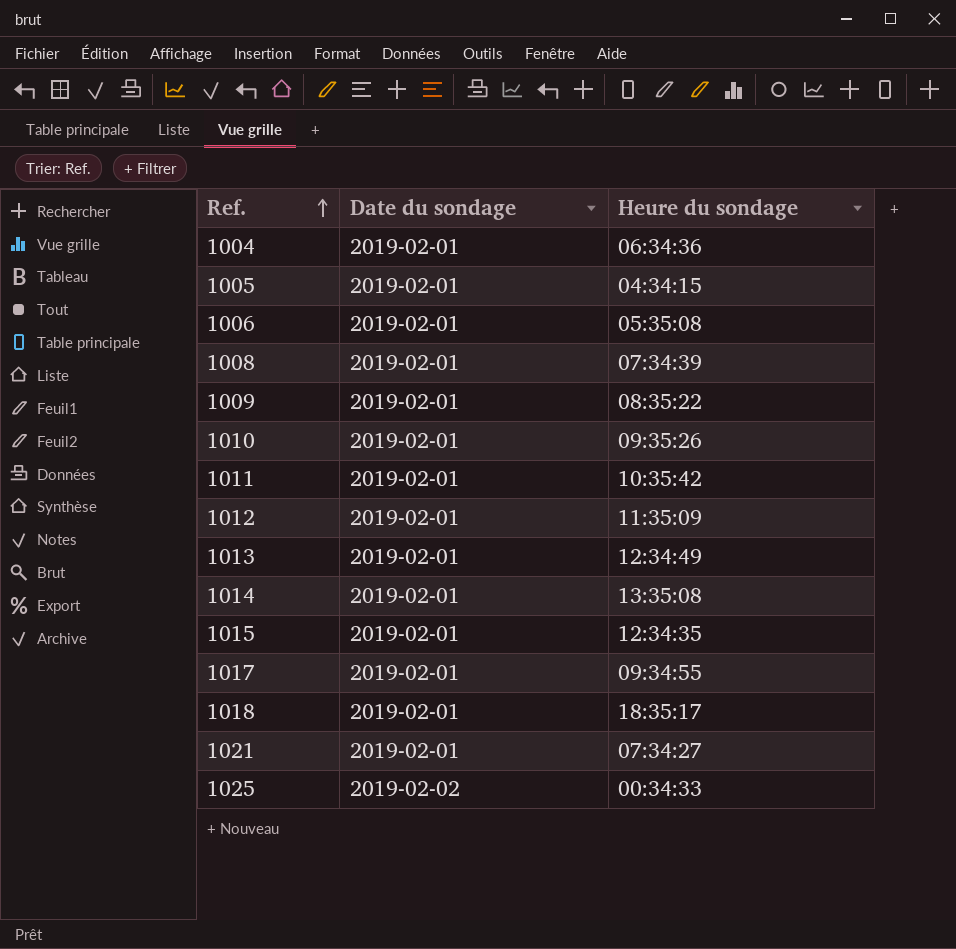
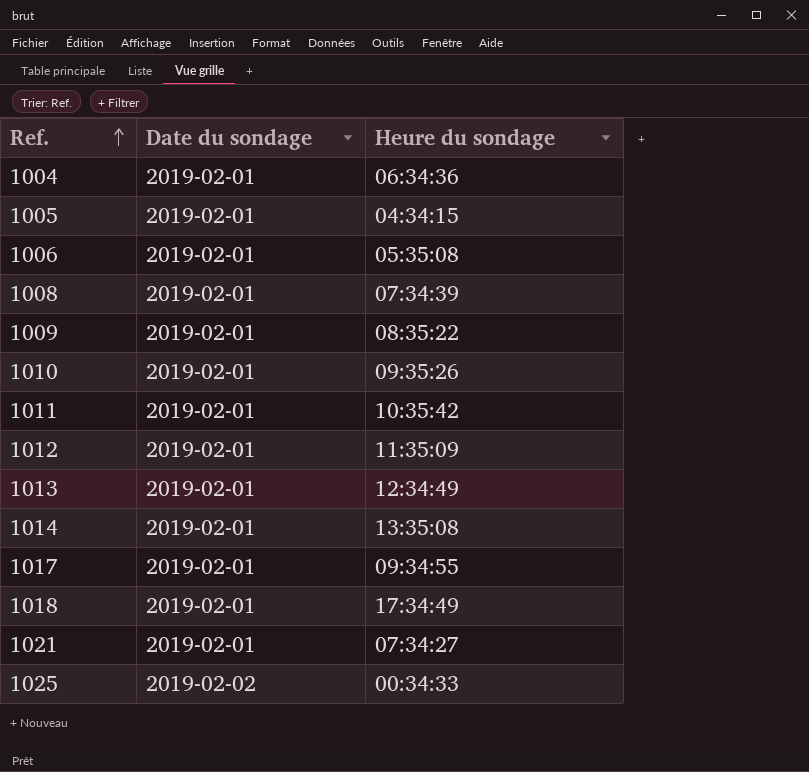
row 1015: 2019-02-01 | 12:34:35 -> none
1018 | Heure du sondage: 18:35:17 -> 17:34:49

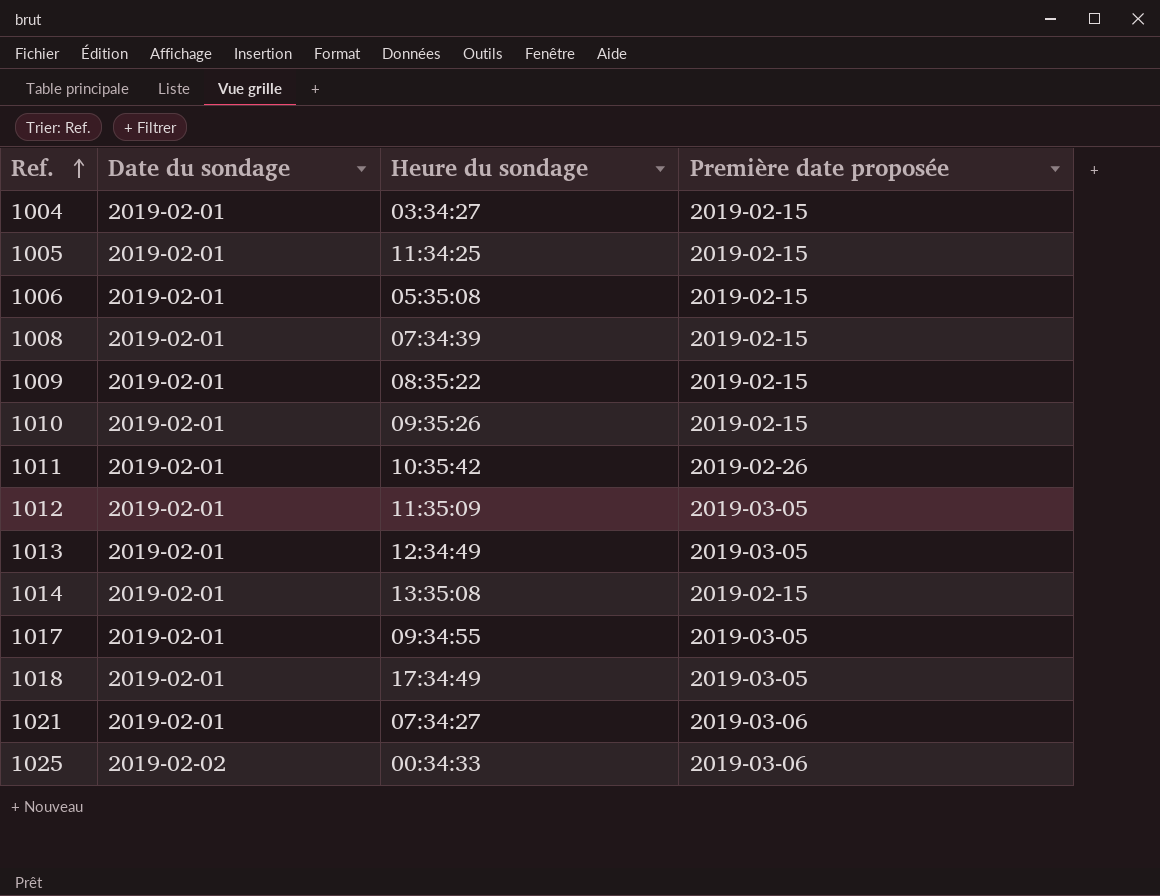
column Première date proposée | position: none -> 4
1004 | Heure du sondage: 06:34:36 -> 03:34:27
1005 | Heure du sondage: 04:34:15 -> 11:34:25

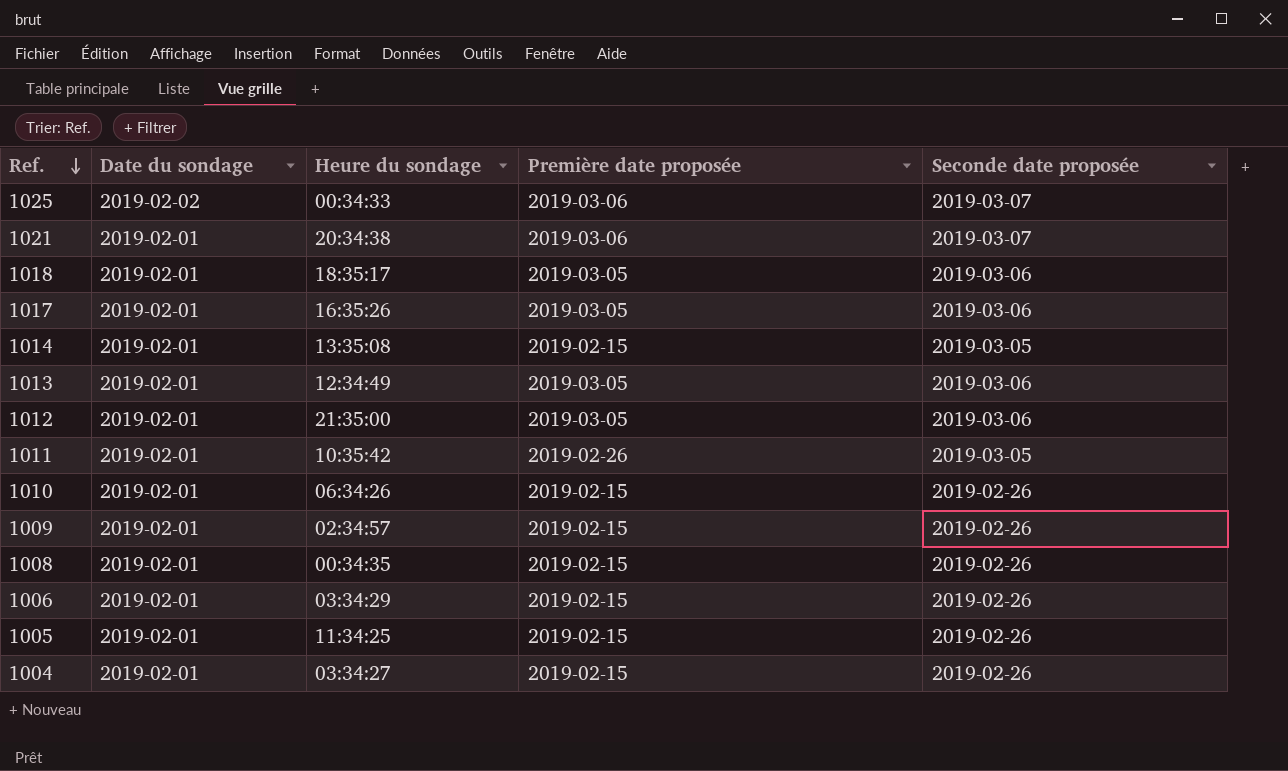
row order: Ref. ascending -> Ref. descending
column Seconde date proposée | position: none -> 5
1021 | Heure du sondage: 07:34:27 -> 20:34:38
1018 | Heure du sondage: 17:34:49 -> 18:35:17
1017 | Heure du sondage: 09:34:55 -> 16:35:26
1012 | Heure du sondage: 11:35:09 -> 21:35:00
1010 | Heure du sondage: 09:35:26 -> 06:34:26
1009 | Heure du sondage: 08:35:22 -> 02:34:57
1008 | Heure du sondage: 07:34:39 -> 00:34:35
1006 | Heure du sondage: 05:35:08 -> 03:34:29

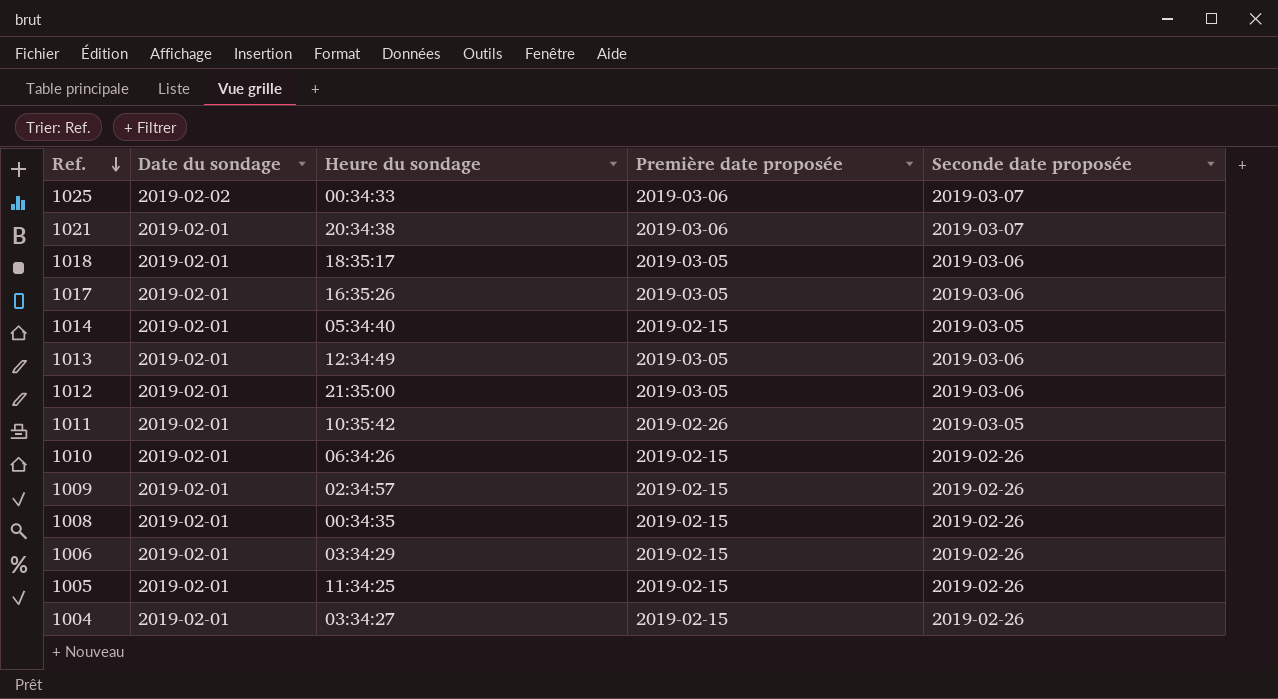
1014 | Heure du sondage: 13:35:08 -> 05:34:40

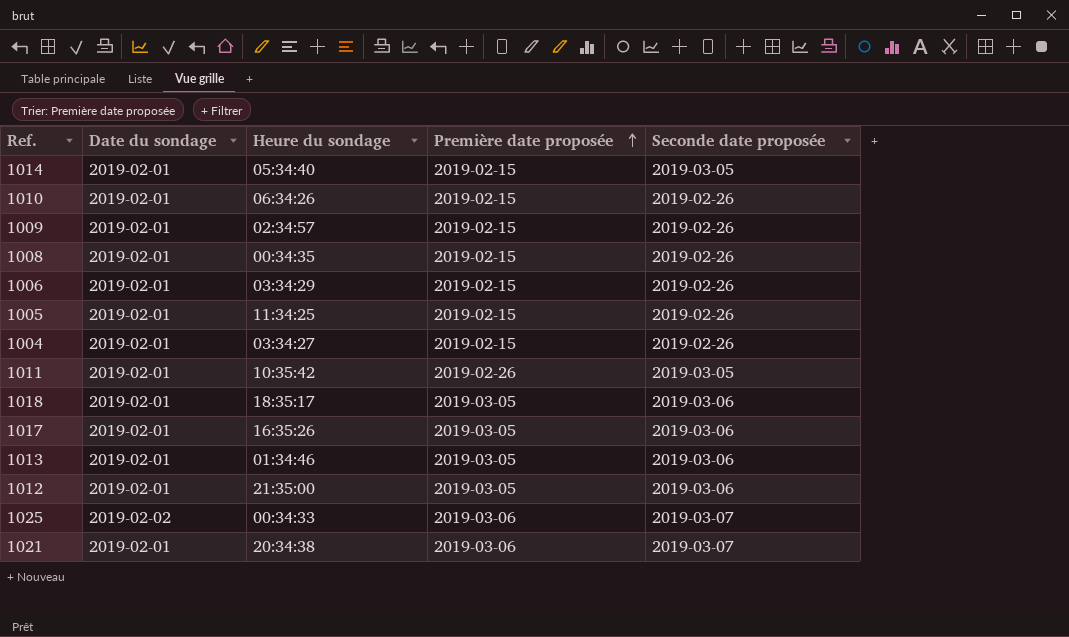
row order: Ref. descending -> Première date proposée ascending
1013 | Heure du sondage: 12:34:49 -> 01:34:46

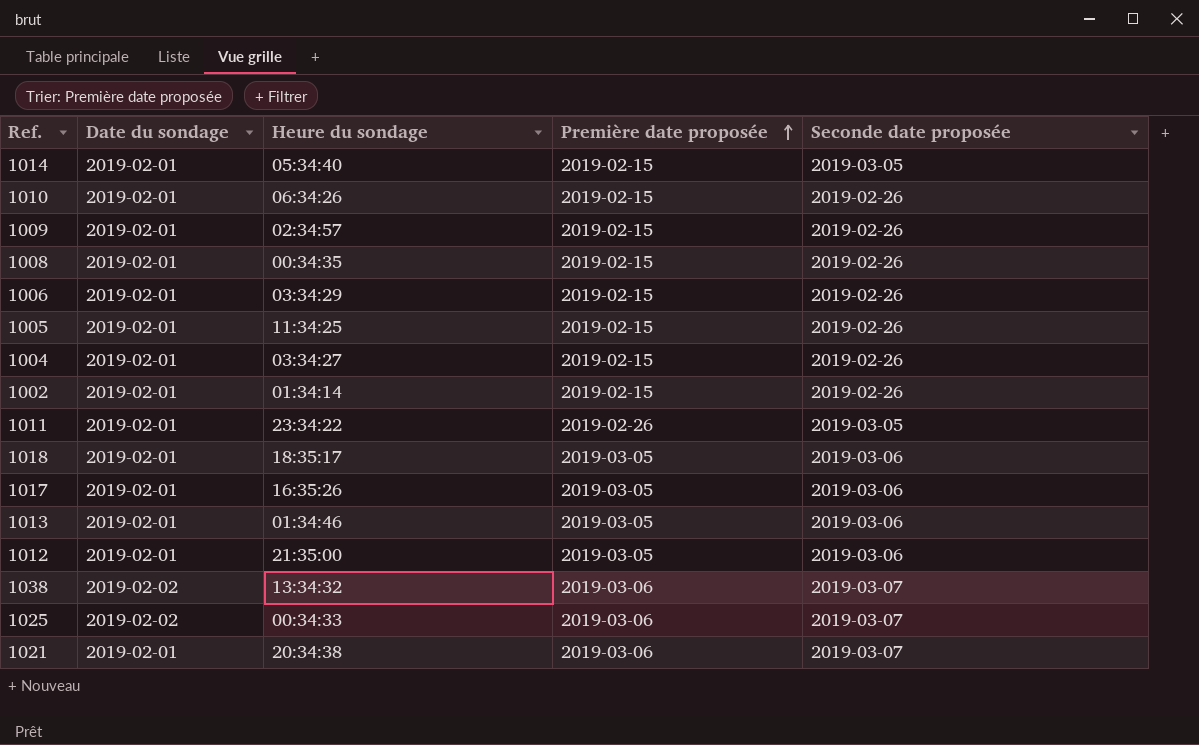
row 1002: none -> 2019-02-01 | 01:34:14 | 2019-02-15 | 2019-02-26
1011 | Heure du sondage: 10:35:42 -> 23:34:22
row 1038: none -> 2019-02-02 | 13:34:32 | 2019-03-06 | 2019-03-07

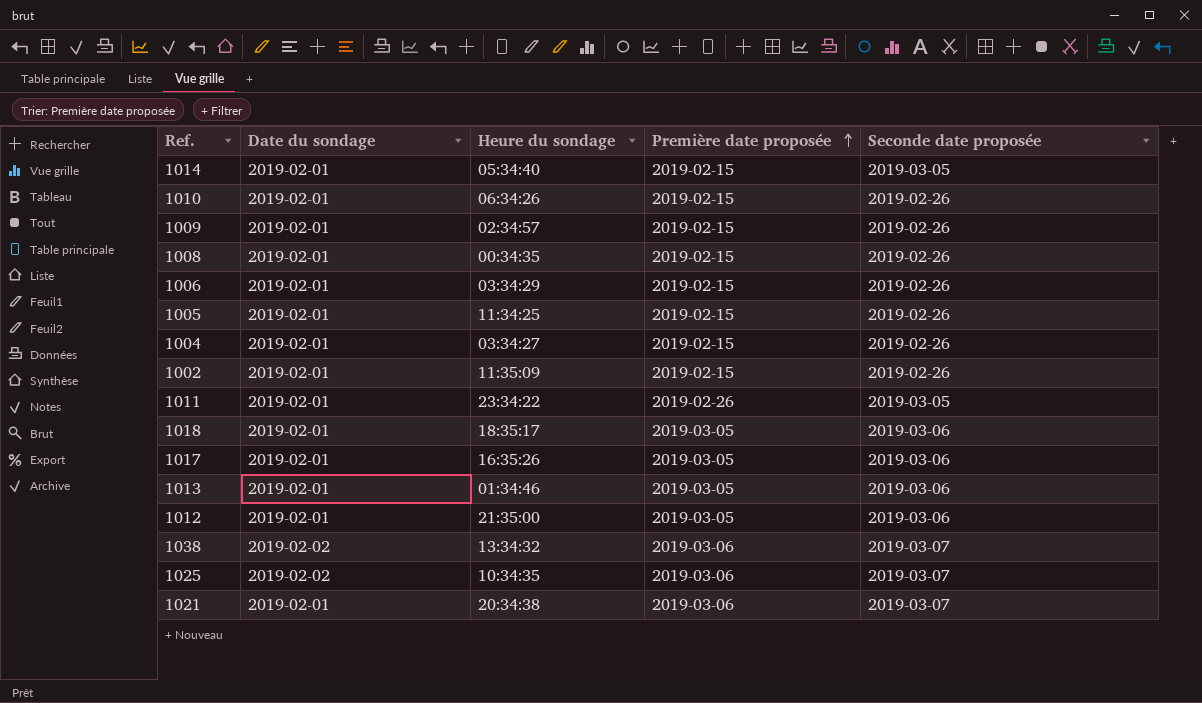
1002 | Heure du sondage: 01:34:14 -> 11:35:09
1025 | Heure du sondage: 00:34:33 -> 10:34:35

